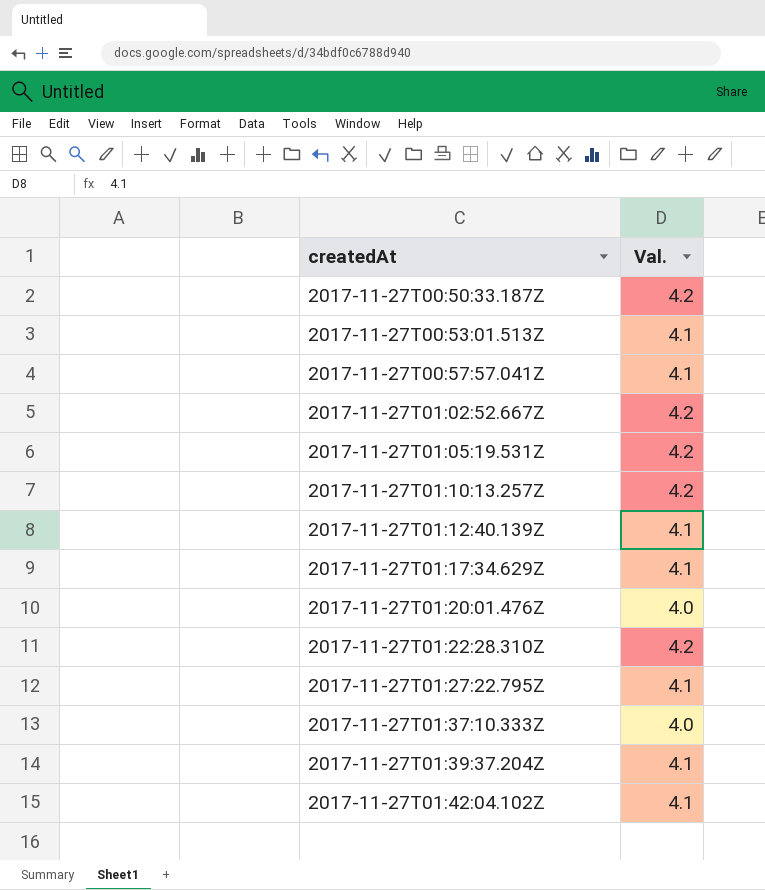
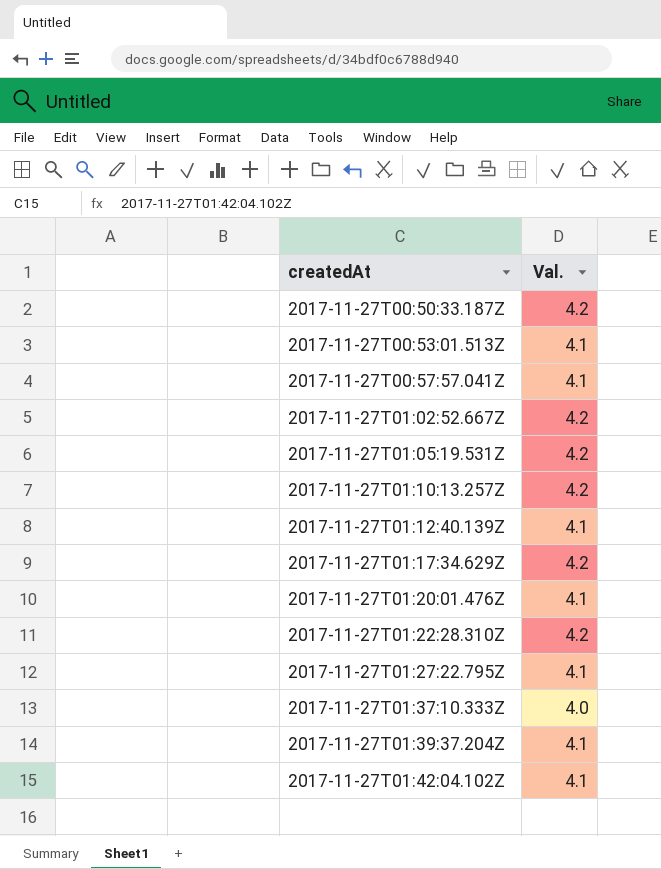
2017-11-27T01:17:34.629Z | Val.: 4.1 -> 4.2
2017-11-27T01:20:01.476Z | Val.: 4.0 -> 4.1

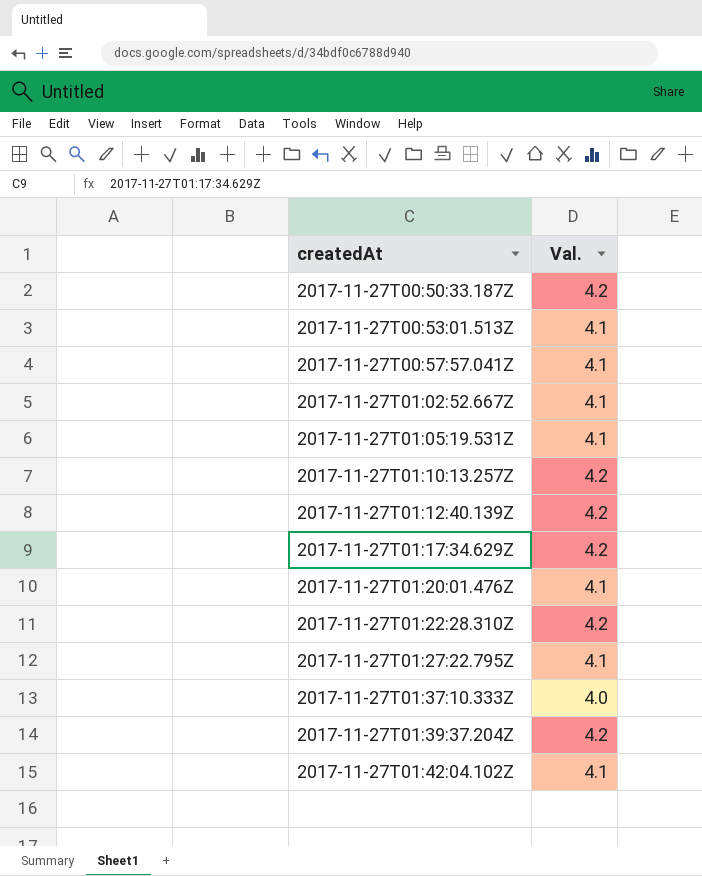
2017-11-27T01:02:52.667Z | Val.: 4.2 -> 4.1
2017-11-27T01:05:19.531Z | Val.: 4.2 -> 4.1
2017-11-27T01:12:40.139Z | Val.: 4.1 -> 4.2
2017-11-27T01:39:37.204Z | Val.: 4.1 -> 4.2

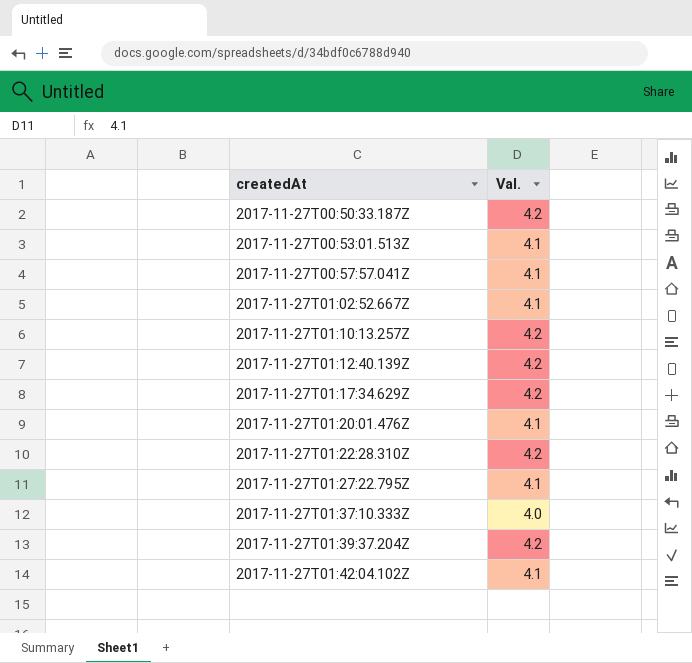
row 2017-11-27T01:05:19.531Z: 4.1 -> none

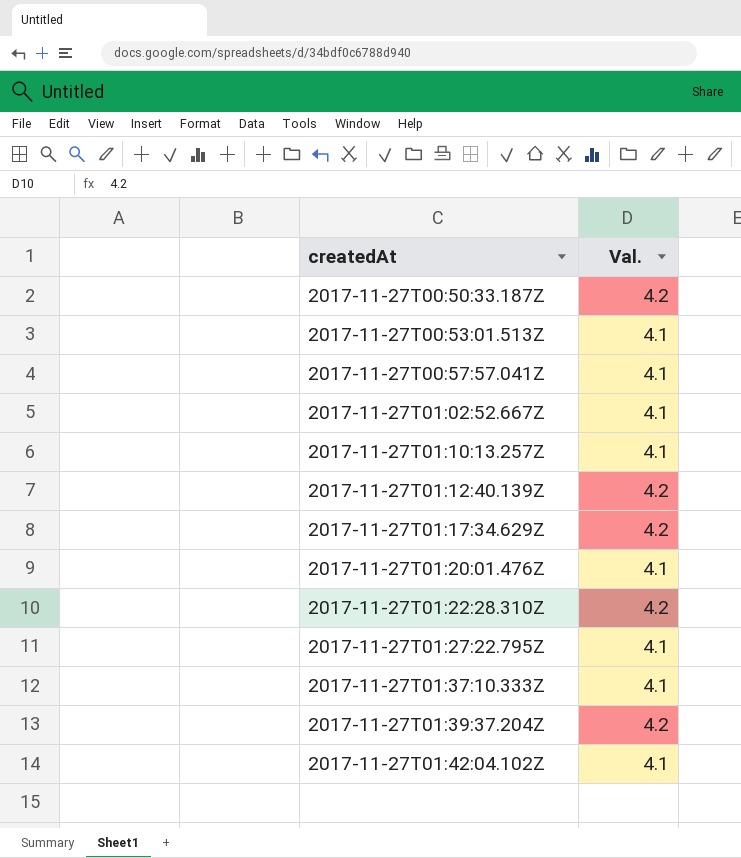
2017-11-27T01:10:13.257Z | Val.: 4.2 -> 4.1
2017-11-27T01:37:10.333Z | Val.: 4.0 -> 4.1

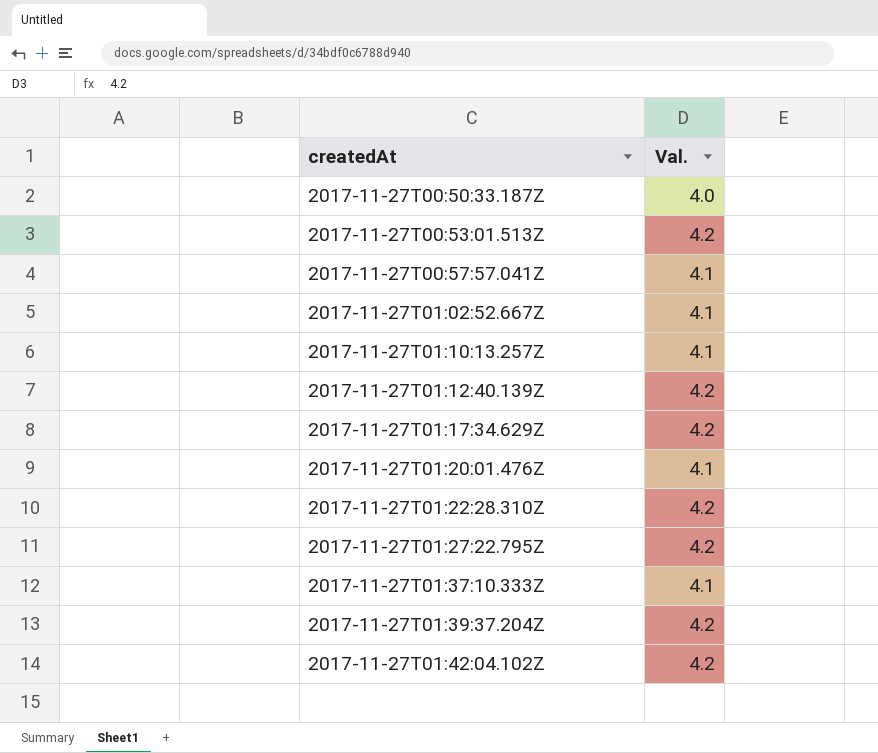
2017-11-27T00:50:33.187Z | Val.: 4.2 -> 4.0
2017-11-27T00:53:01.513Z | Val.: 4.1 -> 4.2
2017-11-27T01:27:22.795Z | Val.: 4.1 -> 4.2
2017-11-27T01:42:04.102Z | Val.: 4.1 -> 4.2

